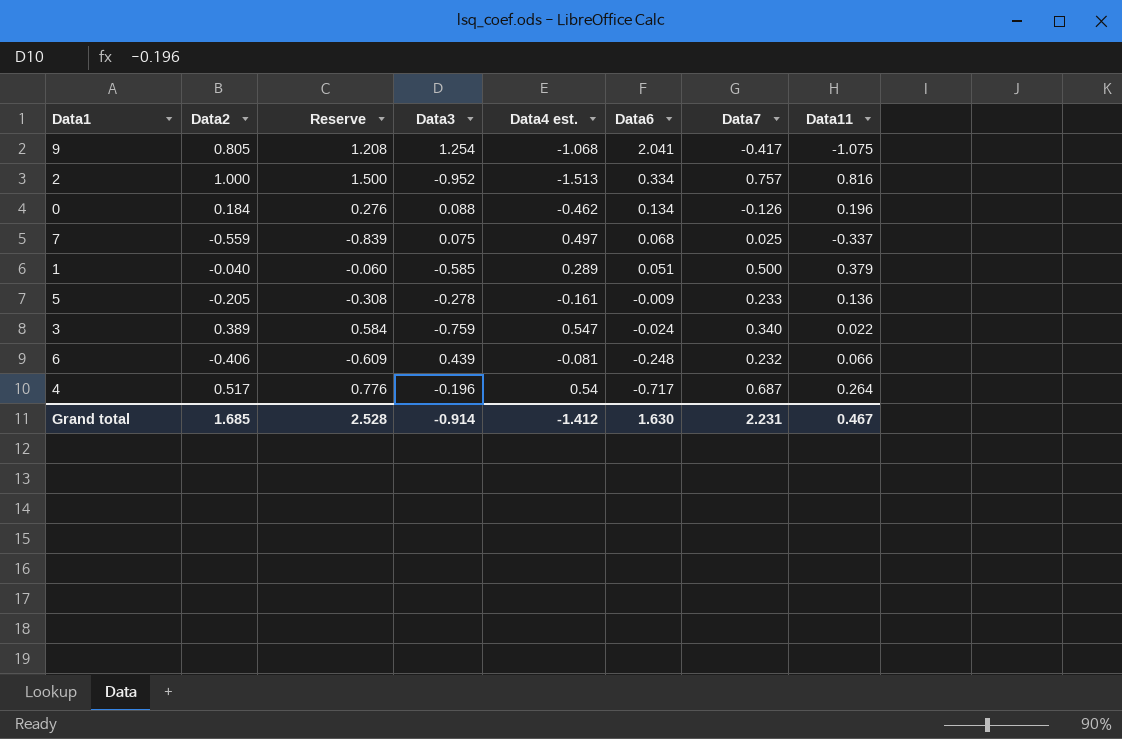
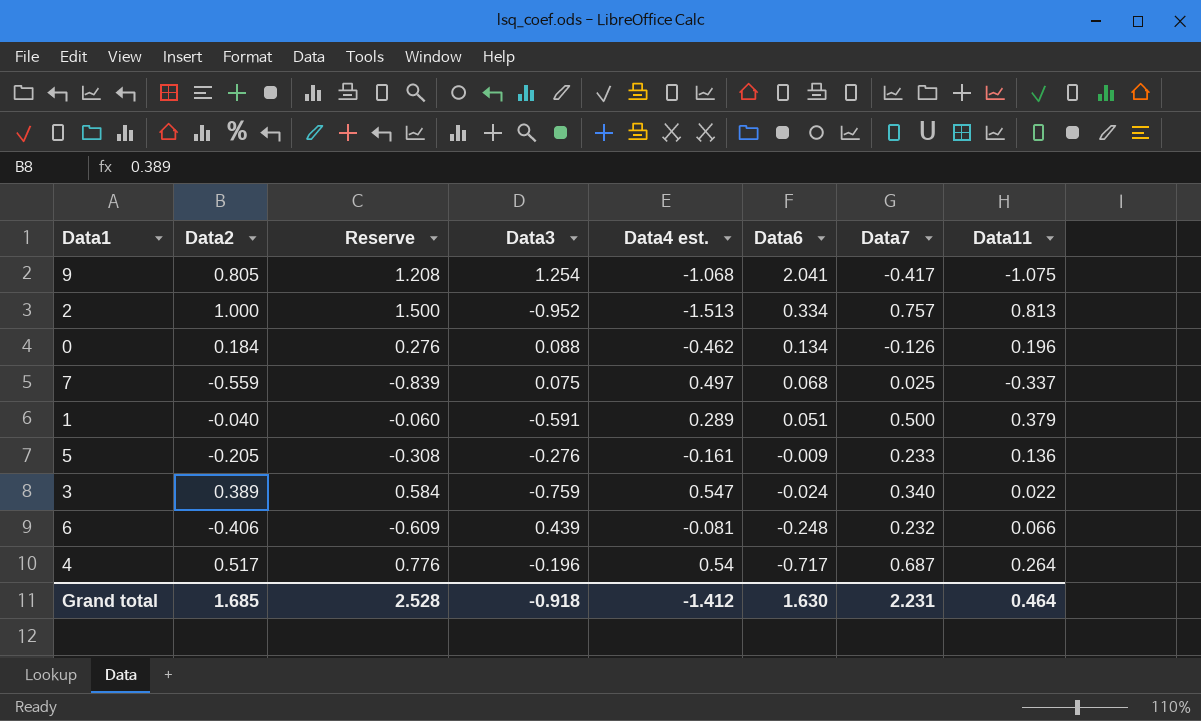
2 | Data11: 0.816 -> 0.813
1 | Data3: -0.585 -> -0.591
5 | Data3: -0.278 -> -0.276
Grand total | Data3: -0.914 -> -0.918
Grand total | Data11: 0.467 -> 0.464

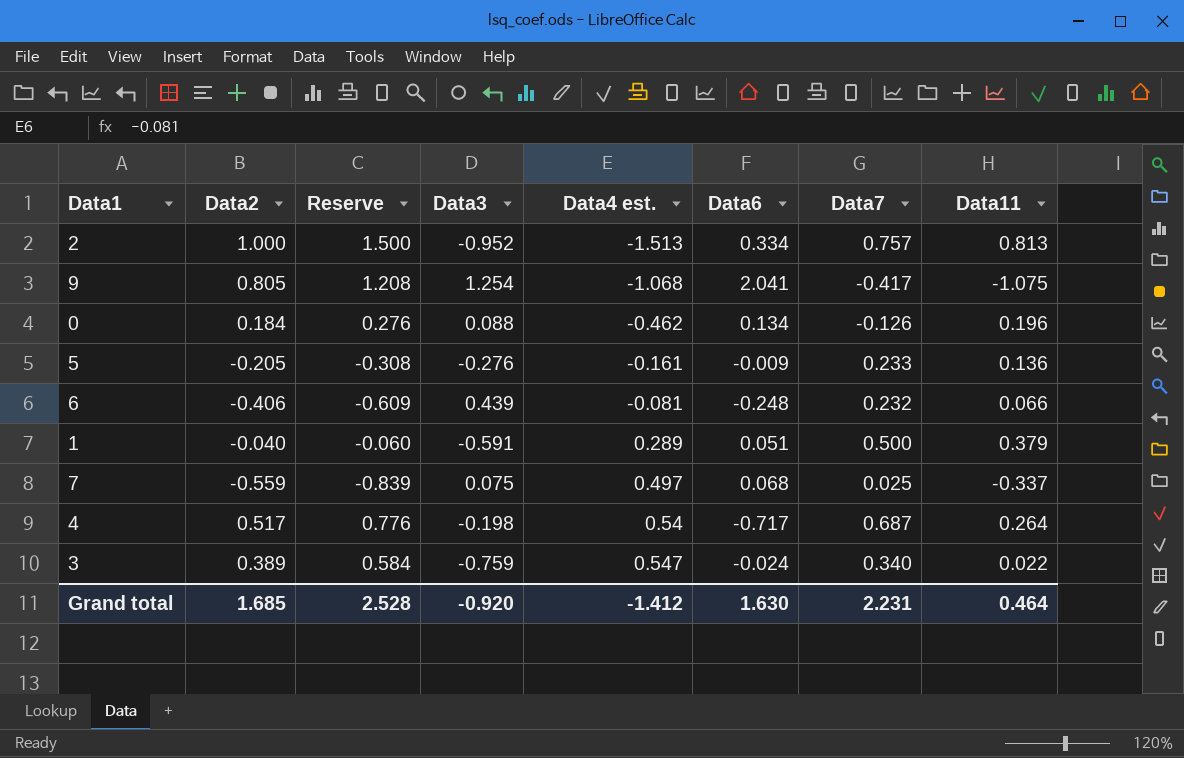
row order: Data6 descending -> Data4 est. ascending
4 | Data3: -0.196 -> -0.198
Grand total | Data3: -0.918 -> -0.920

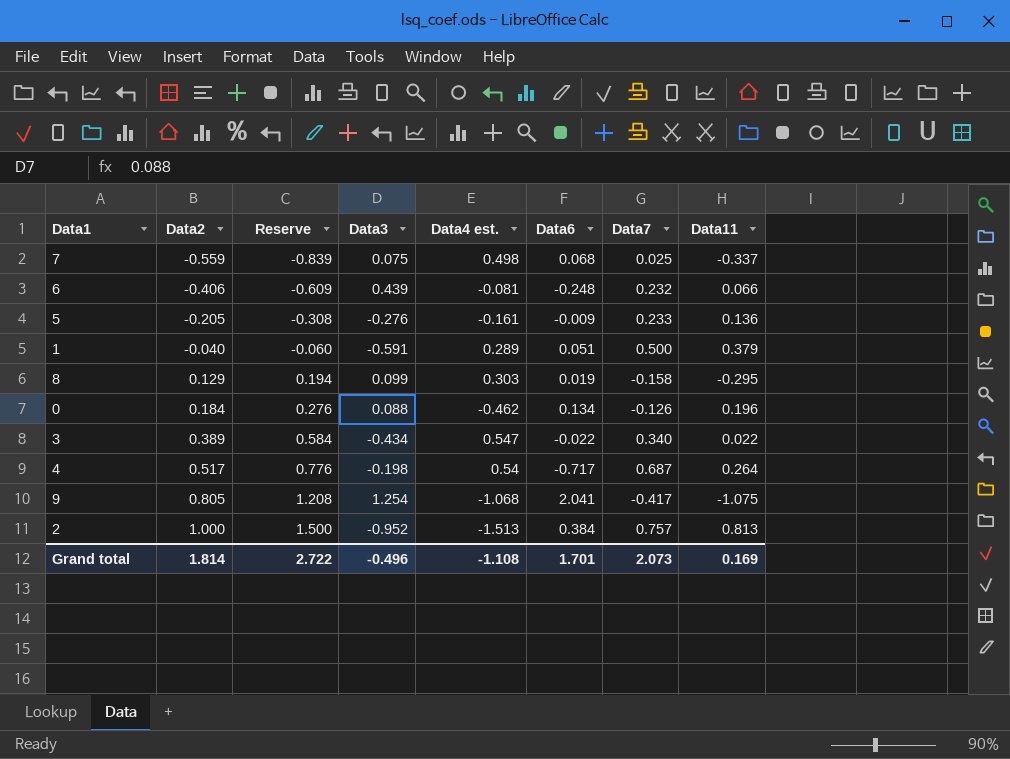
row order: Data4 est. ascending -> Data2 ascending
7 | Data4 est.: 0.497 -> 0.498
row 8: none -> 0.129 | 0.194 | 0.099 | 0.303 | 0.019 | -0.158 | -0.295
3 | Data3: -0.759 -> -0.434
3 | Data6: -0.024 -> -0.022
2 | Data6: 0.334 -> 0.384
Grand total | Data2: 1.685 -> 1.814
Grand total | Reserve: 2.528 -> 2.722
Grand total | Data3: -0.920 -> -0.496
Grand total | Data4 est.: -1.412 -> -1.108
Grand total | Data6: 1.630 -> 1.701
Grand total | Data7: 2.231 -> 2.073
Grand total | Data11: 0.464 -> 0.169

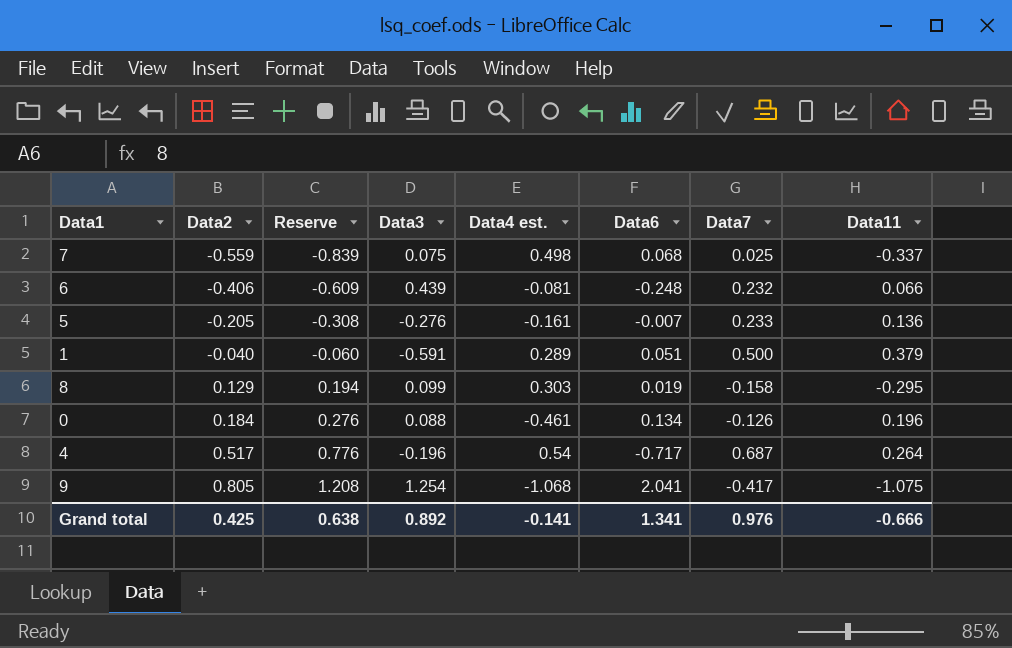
row 3: 0.389 | 0.584 | -0.434 | 0.547 | -0.022 | 0.340 | 0.022 -> none
row 2: 1.000 | 1.500 | -0.952 | -1.513 | 0.384 | 0.757 | 0.813 -> none
5 | Data6: -0.009 -> -0.007
0 | Data4 est.: -0.462 -> -0.461
4 | Data3: -0.198 -> -0.196
Grand total | Data2: 1.814 -> 0.425
Grand total | Reserve: 2.722 -> 0.638
Grand total | Data3: -0.496 -> 0.892
Grand total | Data4 est.: -1.108 -> -0.141
Grand total | Data6: 1.701 -> 1.341
Grand total | Data7: 2.073 -> 0.976
Grand total | Data11: 0.169 -> -0.666

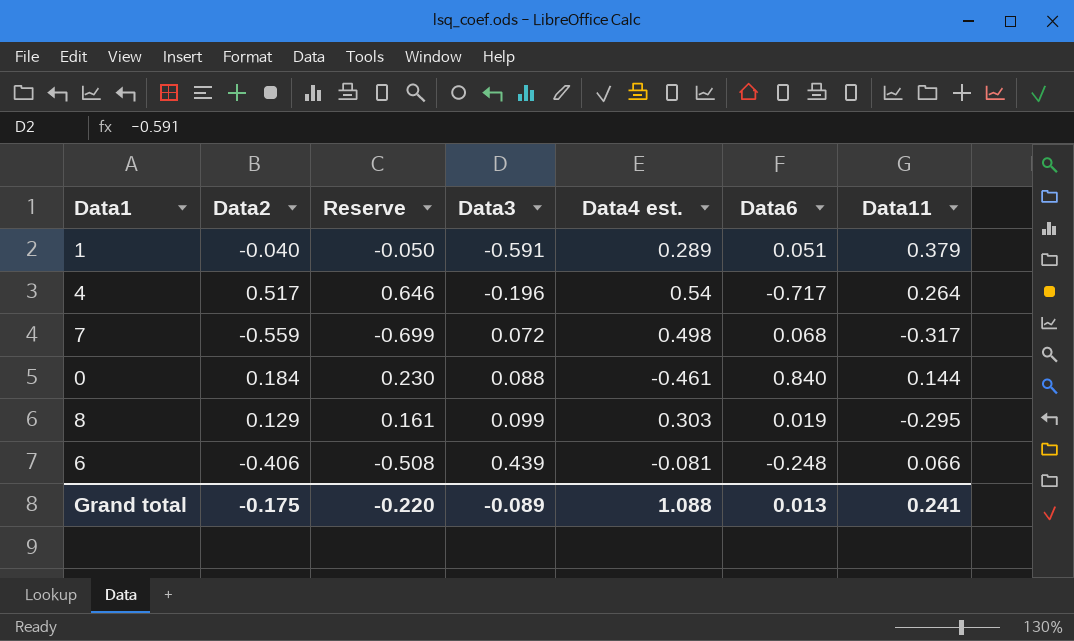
row order: Data2 ascending -> Data3 ascending
column Data7 | position: 7 -> none
column Reserve | formula: [Data2] * 1.5 -> [Data2] * 1.25
row 5: -0.205 | -0.308 | -0.276 | -0.161 | -0.007 | 0.233 | 0.136 -> none
row 9: 0.805 | 1.208 | 1.254 | -1.068 | 2.041 | -0.417 | -1.075 -> none
7 | Data3: 0.075 -> 0.072
7 | Data11: -0.337 -> -0.317
0 | Data6: 0.134 -> 0.840
0 | Data11: 0.196 -> 0.144
Grand total | Data2: 0.425 -> -0.175
Grand total | Reserve: 0.638 -> -0.220
Grand total | Data3: 0.892 -> -0.089
Grand total | Data4 est.: -0.141 -> 1.088
Grand total | Data6: 1.341 -> 0.013
Grand total | Data11: -0.666 -> 0.241

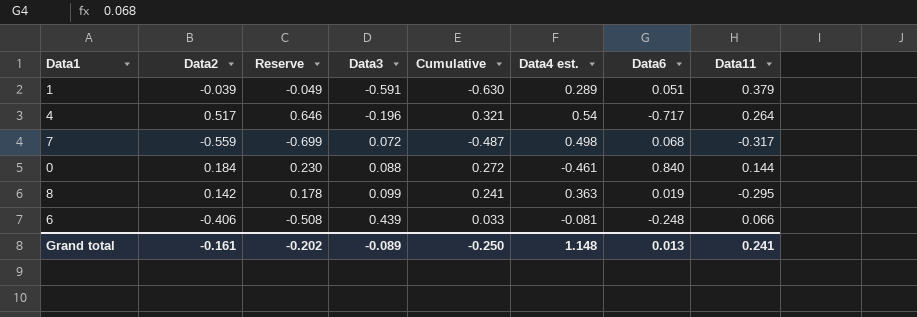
column Cumulative | formula: none -> [Data2] + [Data3]
1 | Data2: -0.040 -> -0.039
1 | Reserve: -0.050 -> -0.049
8 | Data2: 0.129 -> 0.142
8 | Reserve: 0.161 -> 0.178
8 | Data4 est.: 0.303 -> 0.363
Grand total | Data2: -0.175 -> -0.161
Grand total | Reserve: -0.220 -> -0.202
Grand total | Data4 est.: 1.088 -> 1.148

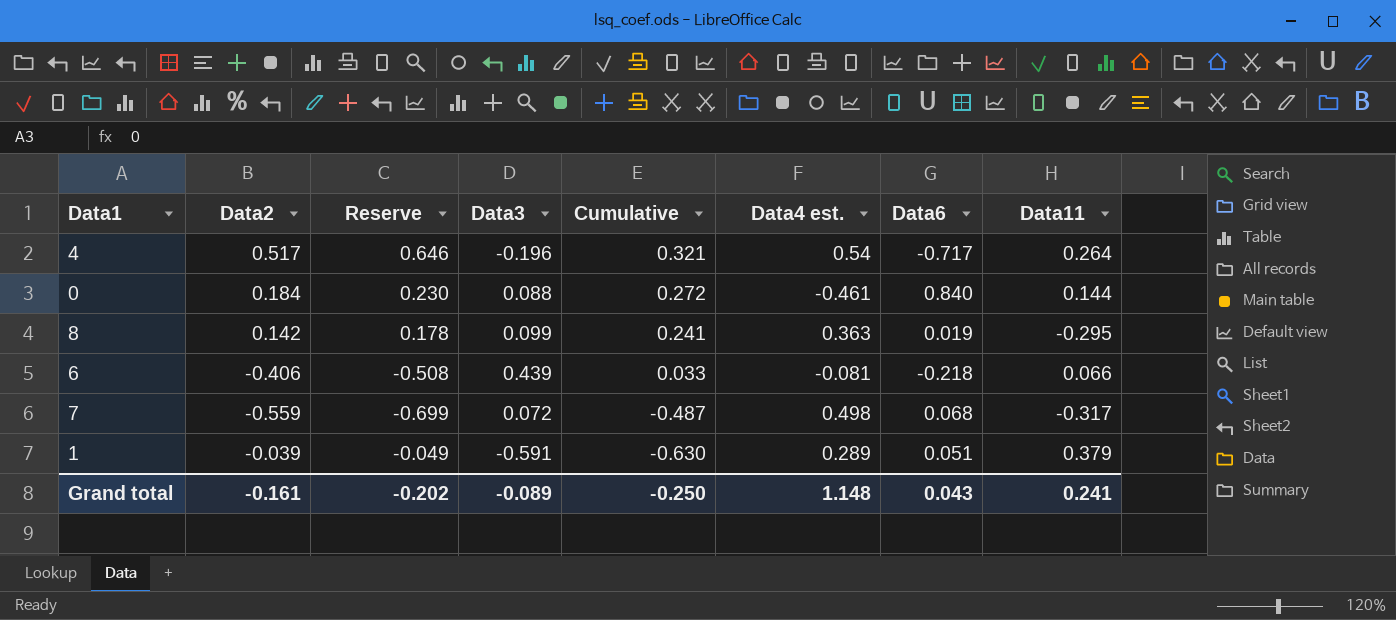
row order: Data3 ascending -> Cumulative descending
6 | Data6: -0.248 -> -0.218
Grand total | Data6: 0.013 -> 0.043

